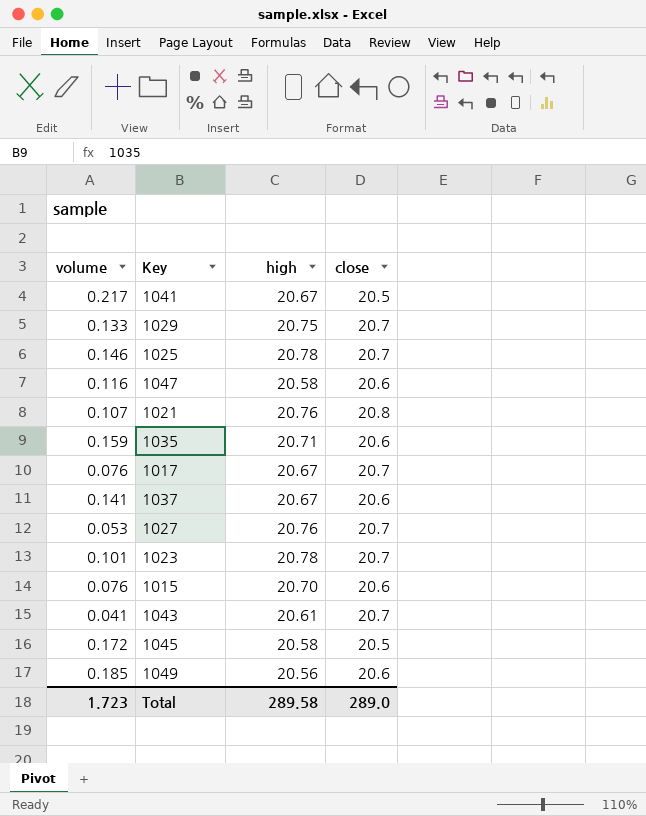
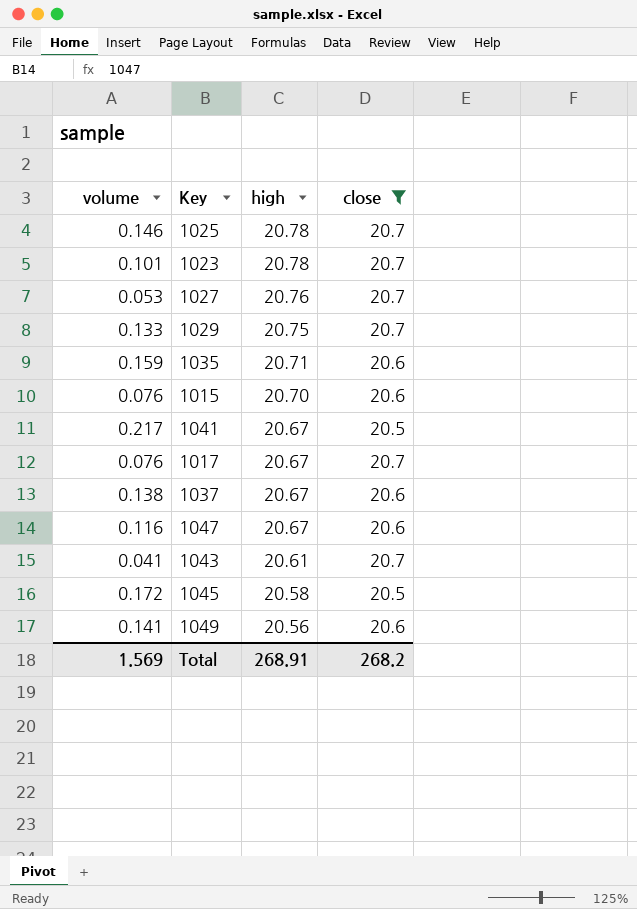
filter: none -> close != 20.8
row order: none -> high descending
1037 | volume: 0.141 -> 0.138
1047 | high: 20.58 -> 20.67
1049 | volume: 0.185 -> 0.141
Total | volume: 1.723 -> 1.569
Total | high: 289.58 -> 268.91
Total | close: 289.0 -> 268.2

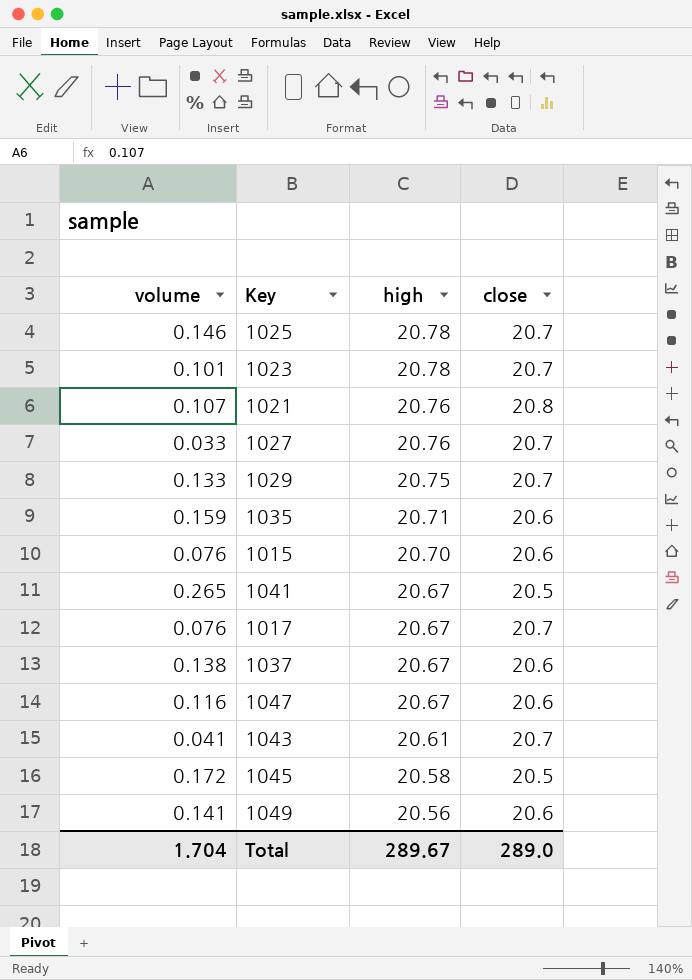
filter: close != 20.8 -> none
1027 | volume: 0.053 -> 0.033
1041 | volume: 0.217 -> 0.265
Total | volume: 1.569 -> 1.704
Total | high: 268.91 -> 289.67
Total | close: 268.2 -> 289.0

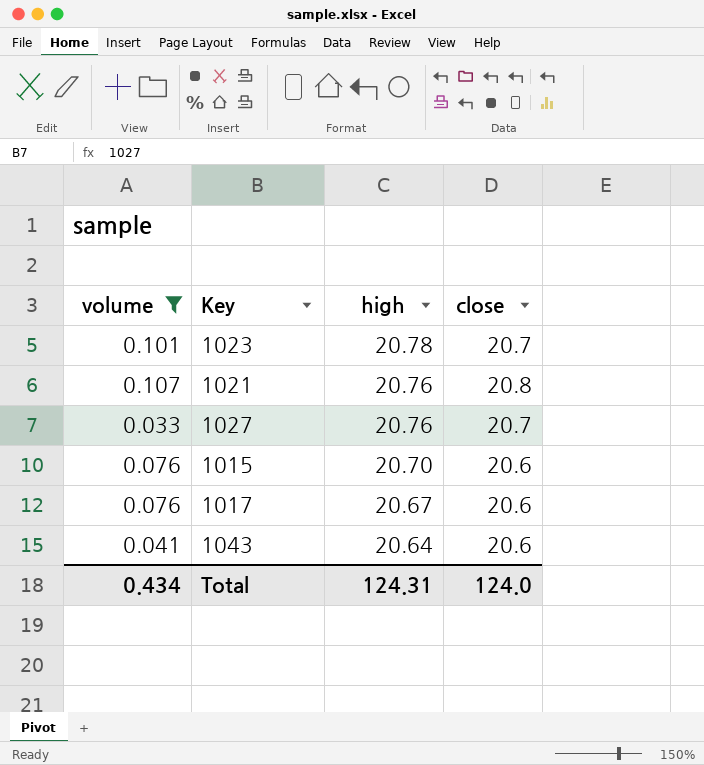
filter: none -> volume <= 0.107
1017 | close: 20.7 -> 20.6
1043 | high: 20.61 -> 20.64
1043 | close: 20.7 -> 20.6
Total | volume: 1.704 -> 0.434
Total | high: 289.67 -> 124.31
Total | close: 289.0 -> 124.0

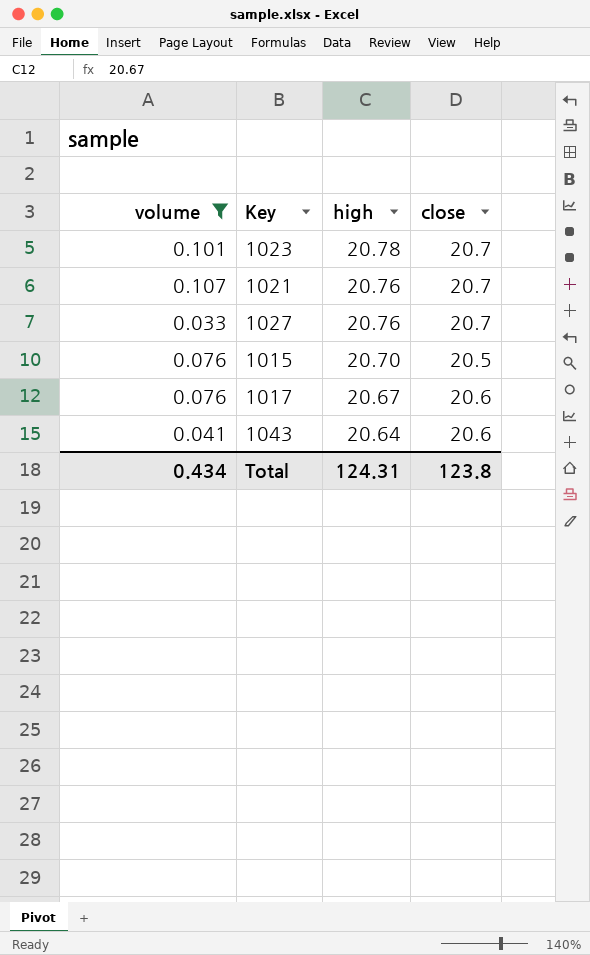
1021 | close: 20.8 -> 20.7
1015 | close: 20.6 -> 20.5
Total | close: 124.0 -> 123.8

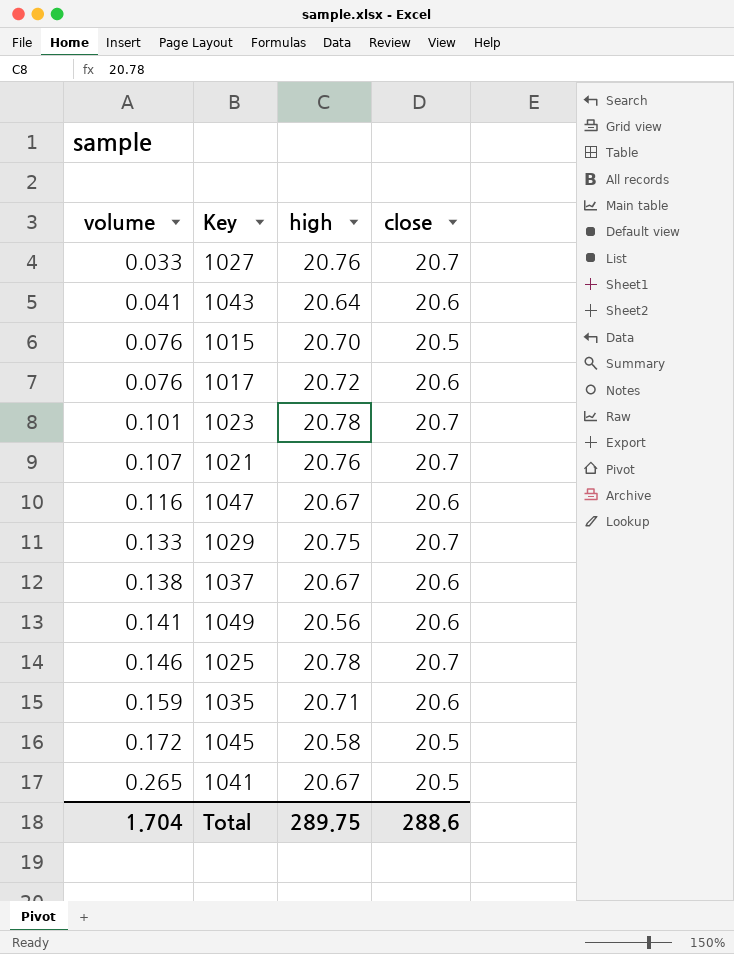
filter: volume <= 0.107 -> none
row order: high descending -> volume ascending
1017 | high: 20.67 -> 20.72
Total | volume: 0.434 -> 1.704
Total | high: 124.31 -> 289.75
Total | close: 123.8 -> 288.6

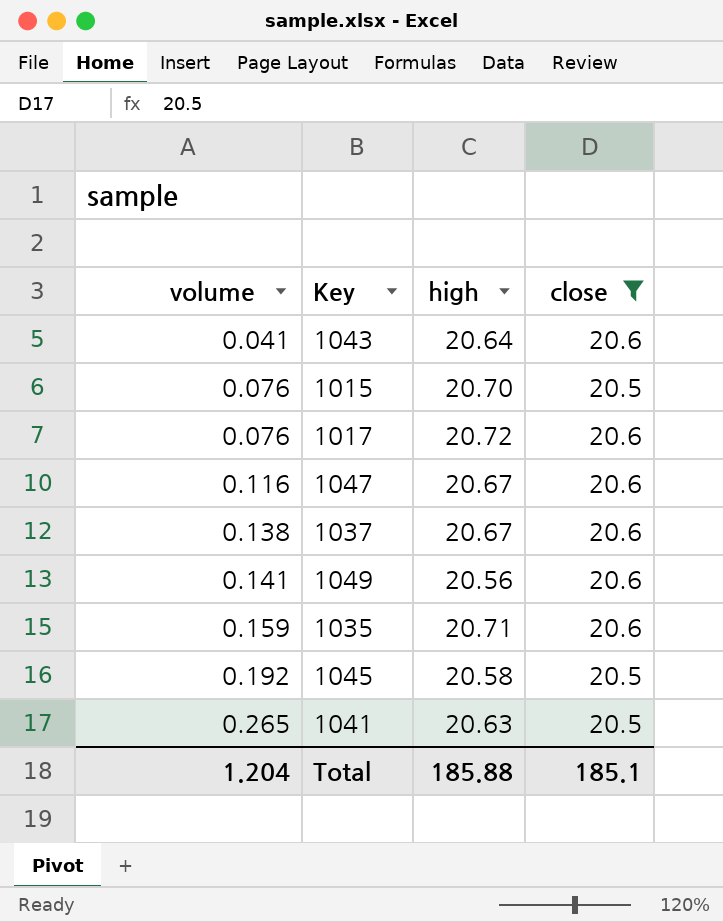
filter: none -> close != 20.7
1045 | volume: 0.172 -> 0.192
1041 | high: 20.67 -> 20.63
Total | volume: 1.704 -> 1.204
Total | high: 289.75 -> 185.88
Total | close: 288.6 -> 185.1

